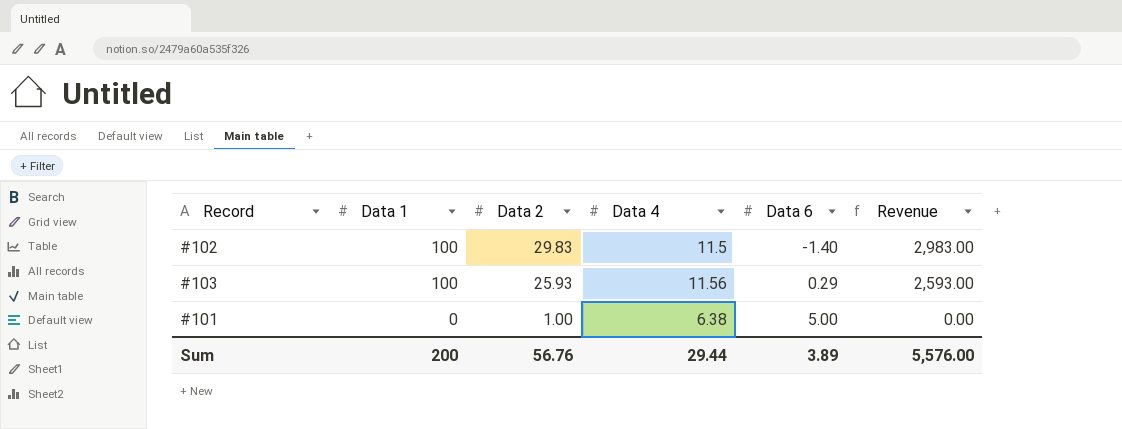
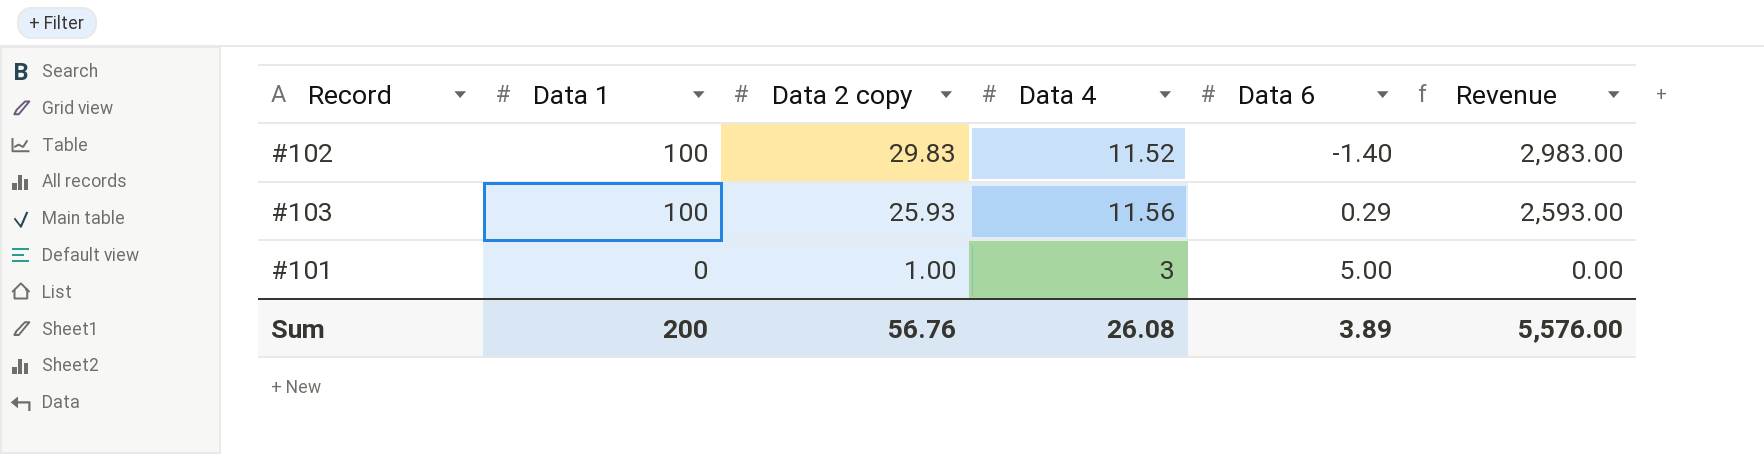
column name: Data 2 -> Data 2 copy
#102 | Data 4: 11.5 -> 11.52
#101 | Data 4: 6.38 -> 3
Sum | Data 4: 29.44 -> 26.08

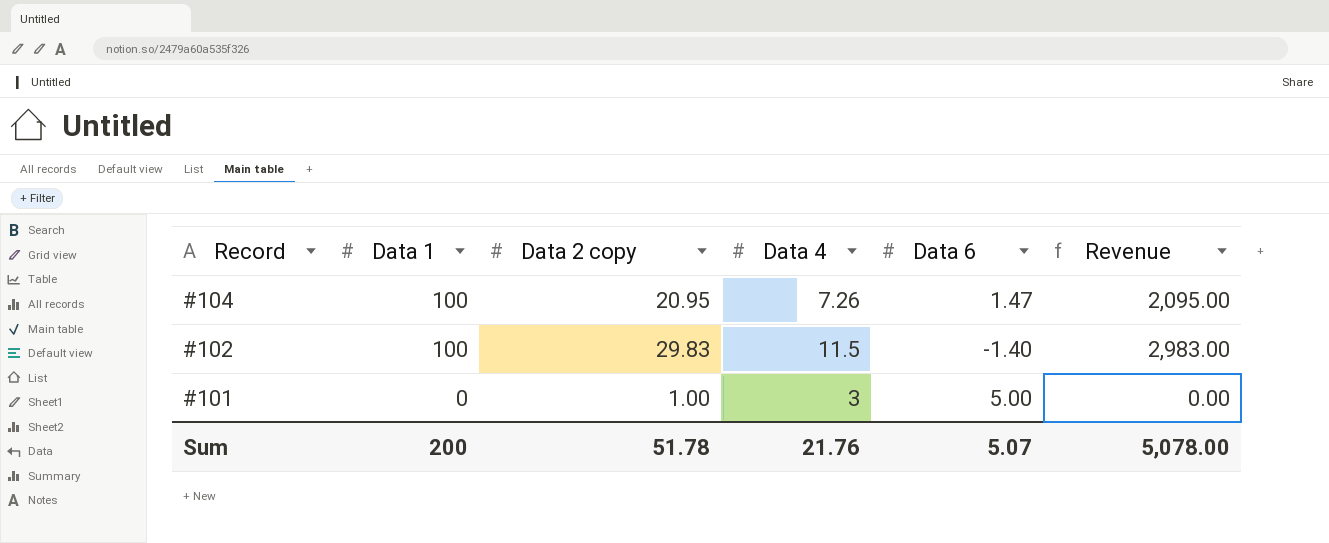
row #103: 100 | 25.93 | 11.56 | 0.29 | 2,593.00 -> none
row #104: none -> 100 | 20.95 | 7.26 | 1.47 | 2,095.00
#102 | Data 4: 11.52 -> 11.5
Sum | Data 2 copy: 56.76 -> 51.78
Sum | Data 4: 26.08 -> 21.76
Sum | Data 6: 3.89 -> 5.07
Sum | Revenue: 5,576.00 -> 5,078.00

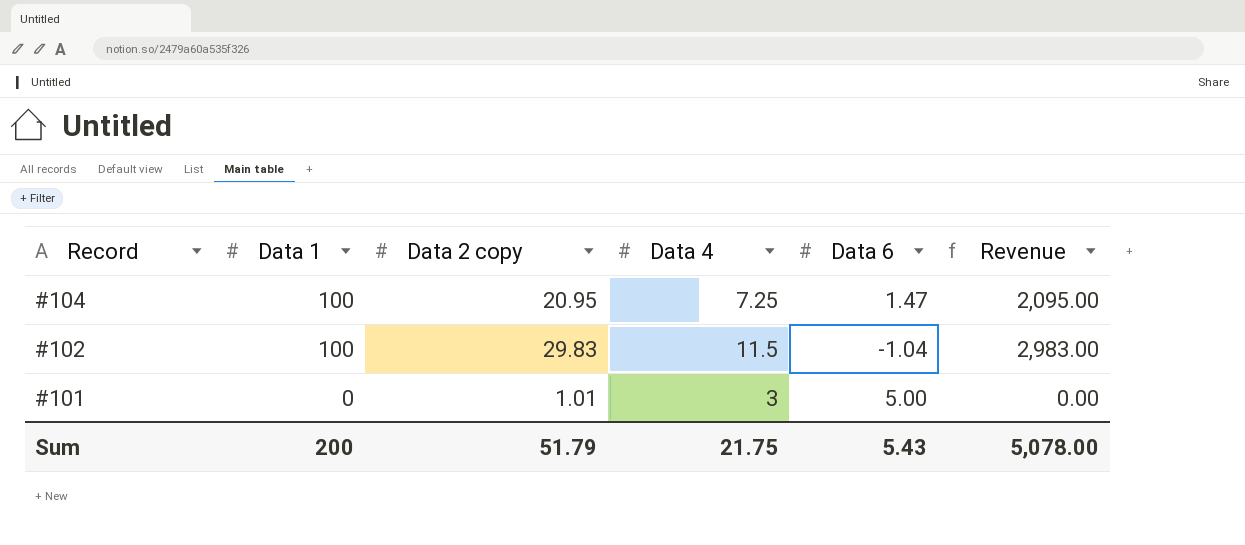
#104 | Data 4: 7.26 -> 7.25
#102 | Data 6: -1.40 -> -1.04
#101 | Data 2 copy: 1.00 -> 1.01
Sum | Data 2 copy: 51.78 -> 51.79
Sum | Data 4: 21.76 -> 21.75
Sum | Data 6: 5.07 -> 5.43

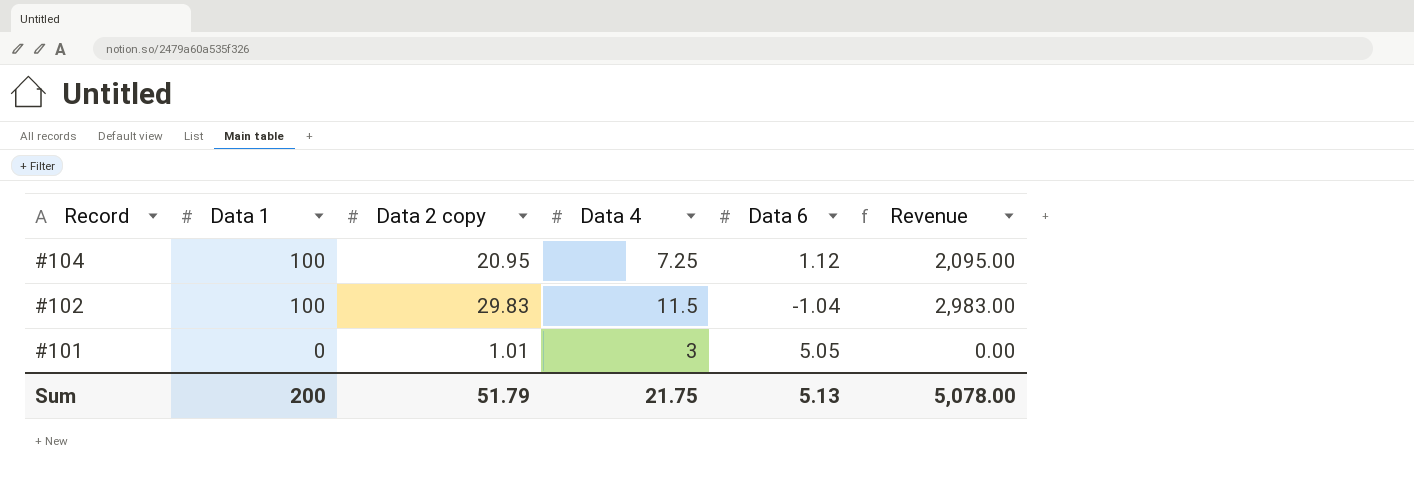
#104 | Data 6: 1.47 -> 1.12
#101 | Data 6: 5.00 -> 5.05
Sum | Data 6: 5.43 -> 5.13

